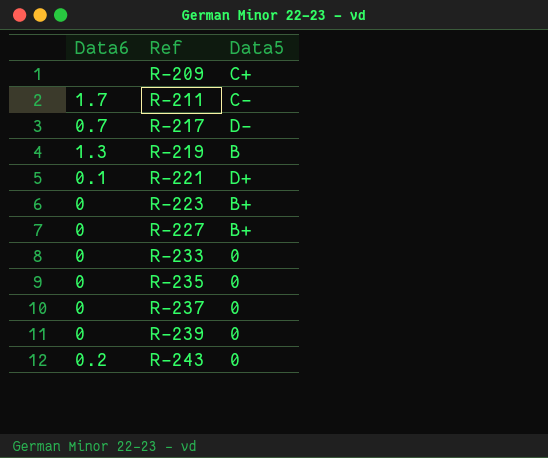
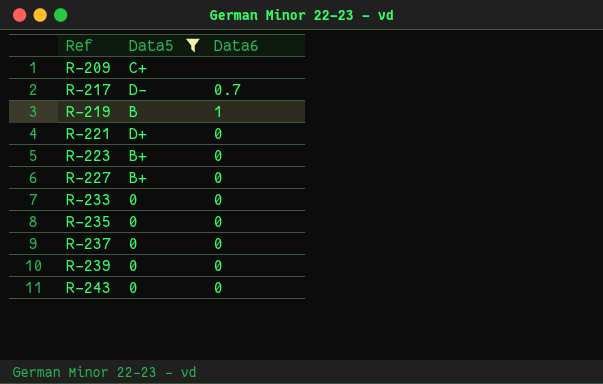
filter: none -> Data5 != C-
column Data6 | position: 1 -> 3
R-219 | Data6: 1.3 -> 1
R-221 | Data6: 0.1 -> 0
R-243 | Data6: 0.2 -> 0

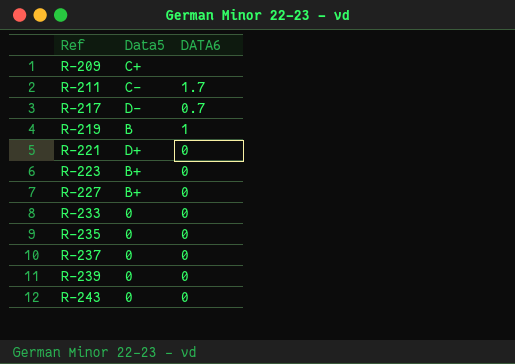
filter: Data5 != C- -> none
column name: Data6 -> DATA6

